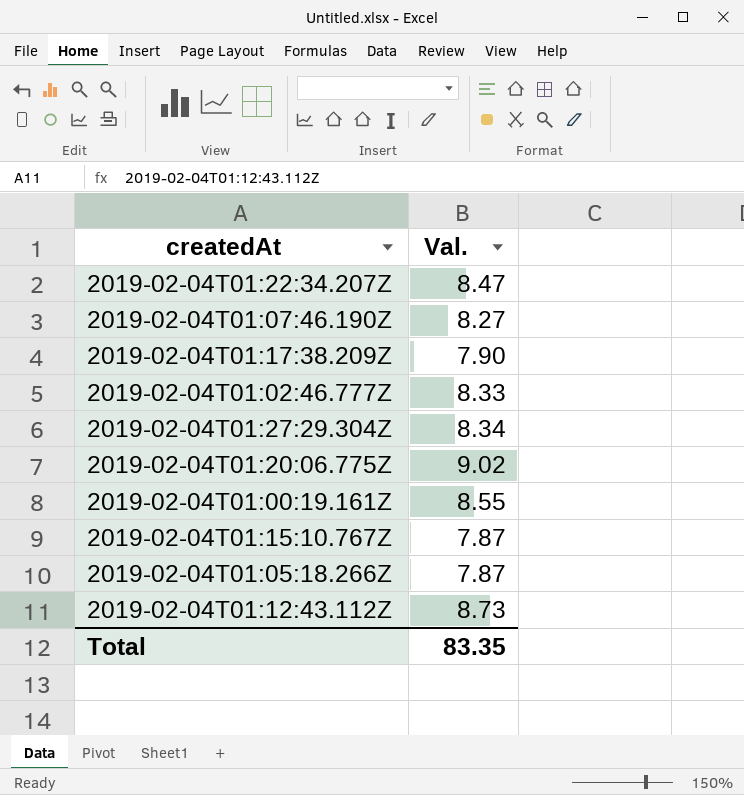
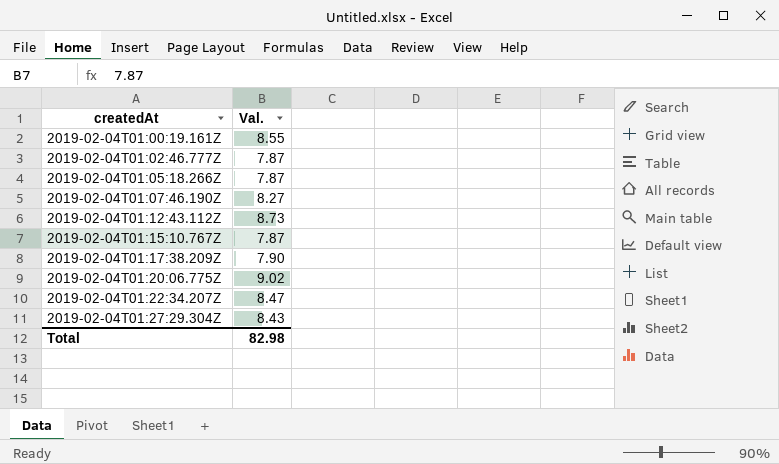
row order: none -> createdAt ascending
2019-02-04T01:02:46.777Z | Val.: 8.33 -> 7.87
2019-02-04T01:27:29.304Z | Val.: 8.34 -> 8.43
Total | Val.: 83.35 -> 82.98

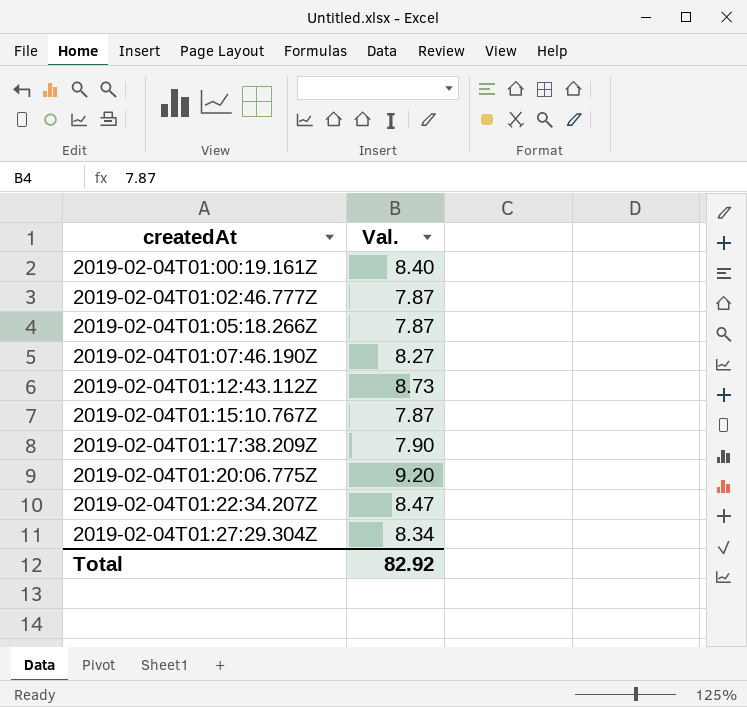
2019-02-04T01:00:19.161Z | Val.: 8.55 -> 8.40
2019-02-04T01:20:06.775Z | Val.: 9.02 -> 9.20
2019-02-04T01:27:29.304Z | Val.: 8.43 -> 8.34
Total | Val.: 82.98 -> 82.92

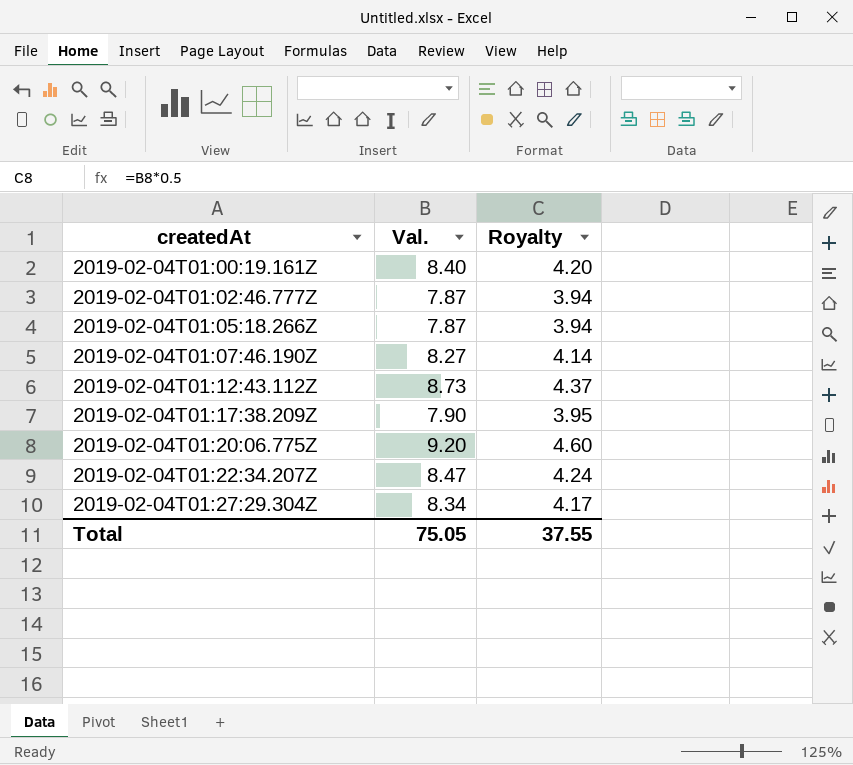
column Royalty | formula: none -> [Val.] * 0.5
row 2019-02-04T01:15:10.767Z: 7.87 -> none
Total | Val.: 82.92 -> 75.05

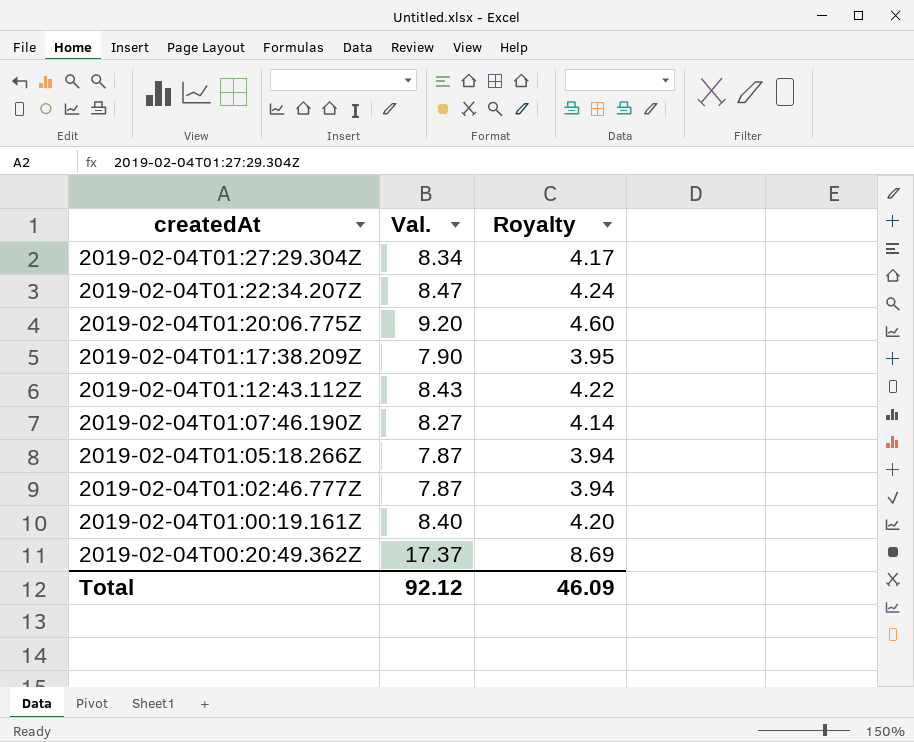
row order: createdAt ascending -> createdAt descending
2019-02-04T01:12:43.112Z | Val.: 8.73 -> 8.43
2019-02-04T01:12:43.112Z | Royalty: 4.37 -> 4.22
row 2019-02-04T00:20:49.362Z: none -> 17.37 | 8.69
Total | Val.: 75.05 -> 92.12
Total | Royalty: 37.55 -> 46.09

